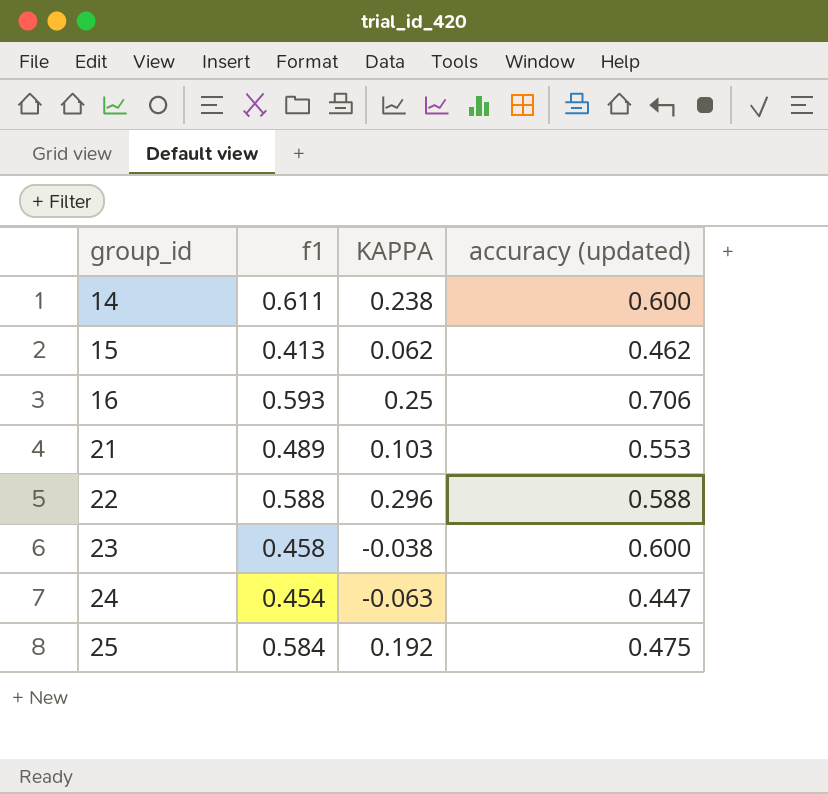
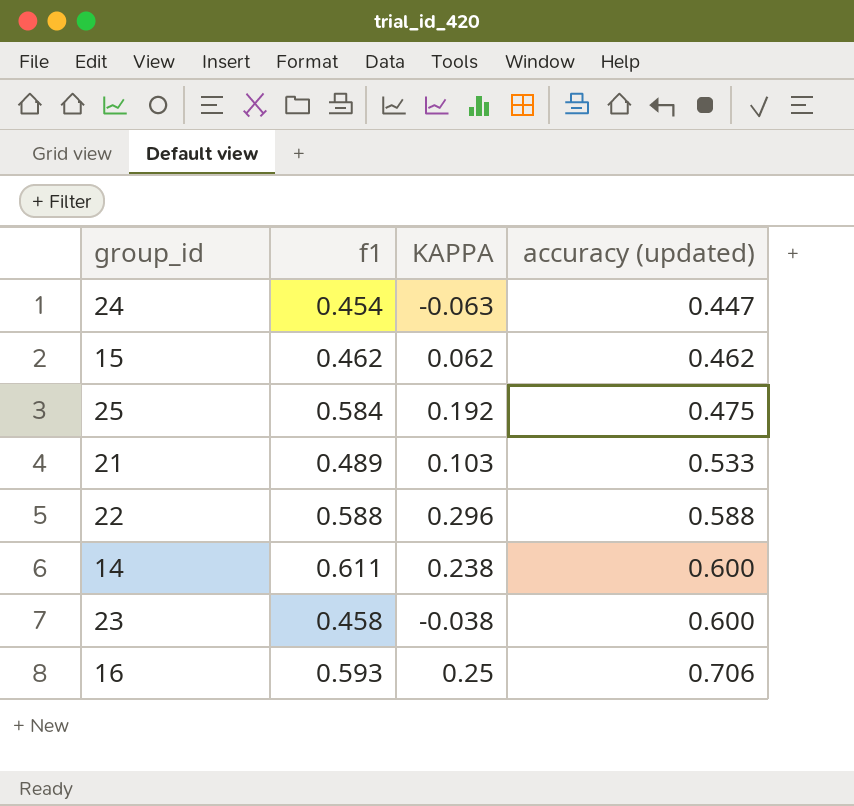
row order: group_id ascending -> accuracy (updated) ascending
15 | f1: 0.413 -> 0.462
21 | accuracy (updated): 0.553 -> 0.533

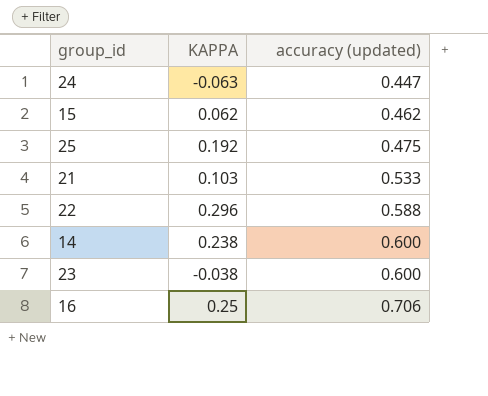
column f1 | position: 2 -> none

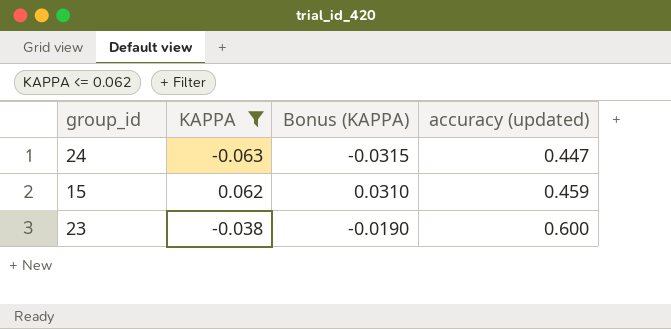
filter: none -> KAPPA <= 0.062
column Bonus (KAPPA) | formula: none -> [KAPPA] * 0.5
15 | accuracy (updated): 0.462 -> 0.459

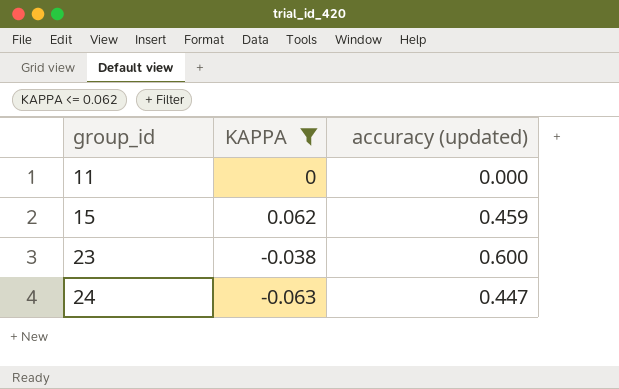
row order: accuracy (updated) ascending -> group_id ascending
column Bonus (KAPPA) | formula: [KAPPA] * 0.5 -> none
row 11: none -> 0 | 0.000

